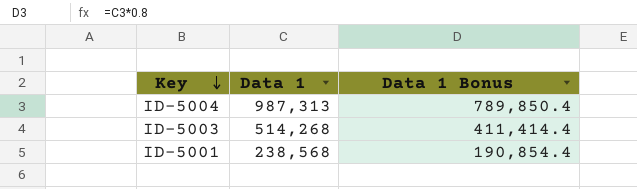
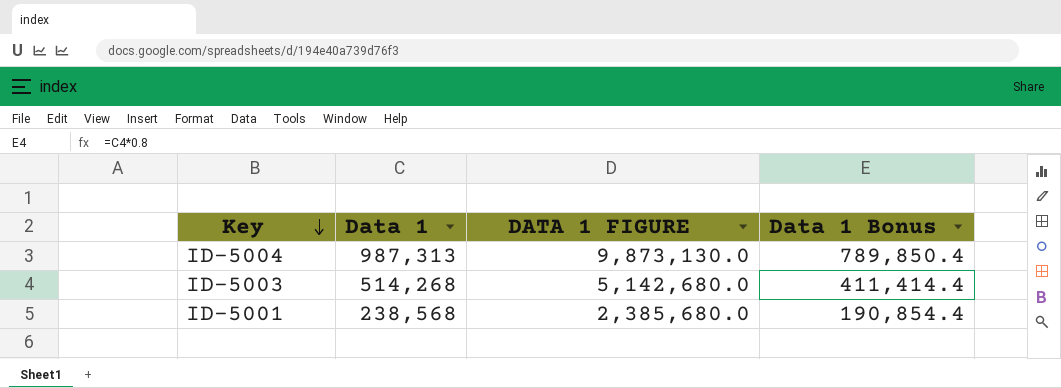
column DATA 1 FIGURE | formula: none -> [Data 1] * 10

